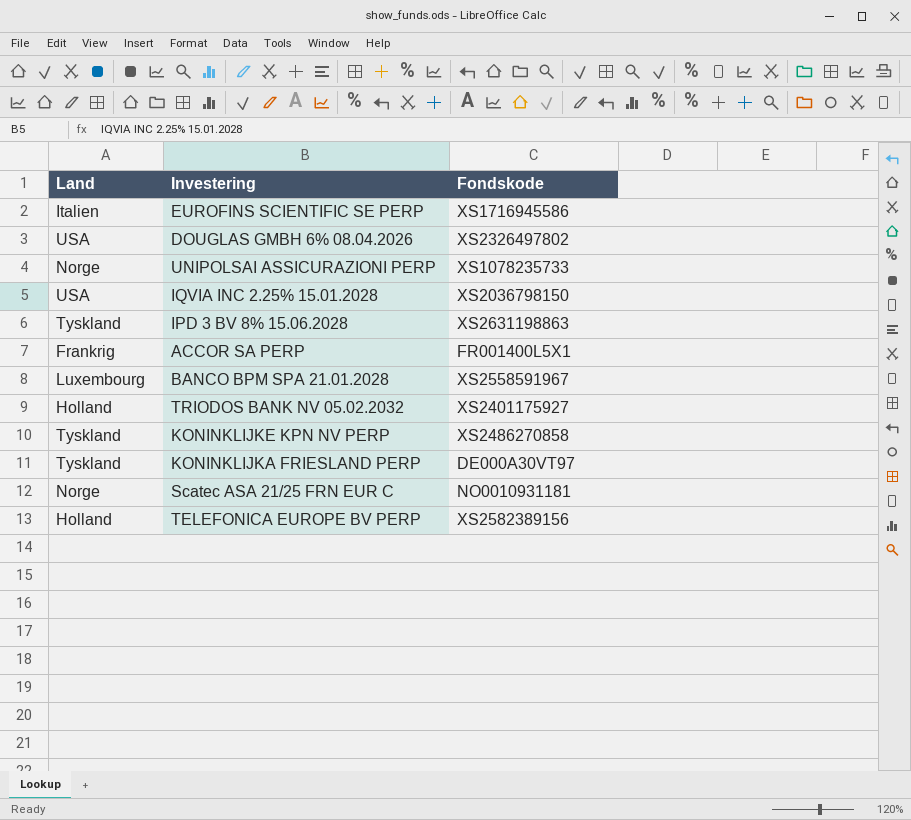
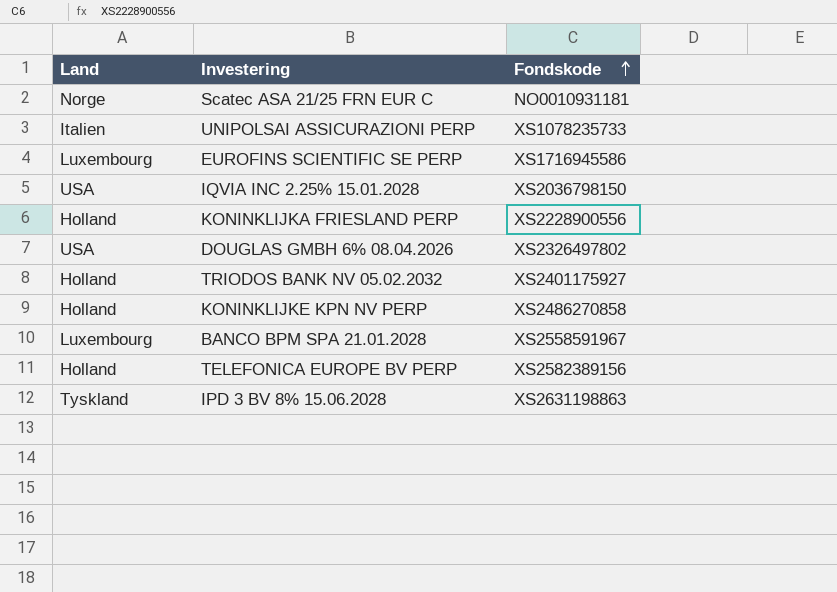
row order: none -> Fondskode ascending
row ACCOR SA PERP: Frankrig | FR001400L5X1 -> none
UNIPOLSAI ASSICURAZIONI PERP | Land: Norge -> Italien
EUROFINS SCIENTIFIC SE PERP | Land: Italien -> Luxembourg
KONINKLIJKA FRIESLAND PERP | Land: Tyskland -> Holland
KONINKLIJKA FRIESLAND PERP | Fondskode: DE000A30VT97 -> XS2228900556
KONINKLIJKE KPN NV PERP | Land: Tyskland -> Holland

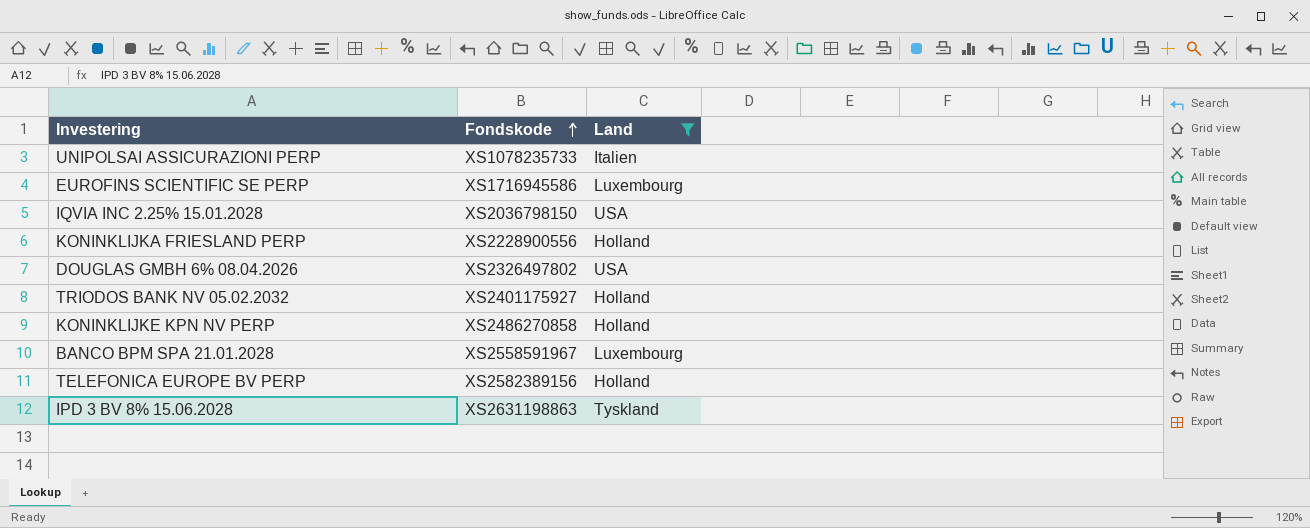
filter: none -> Land != Norge
column Land | position: 1 -> 3

